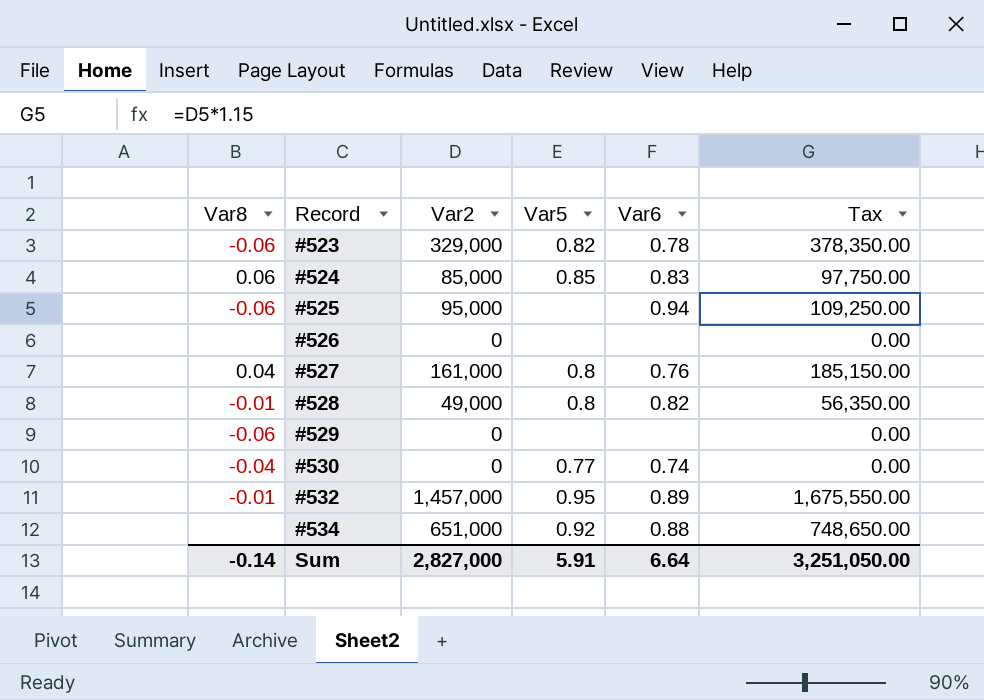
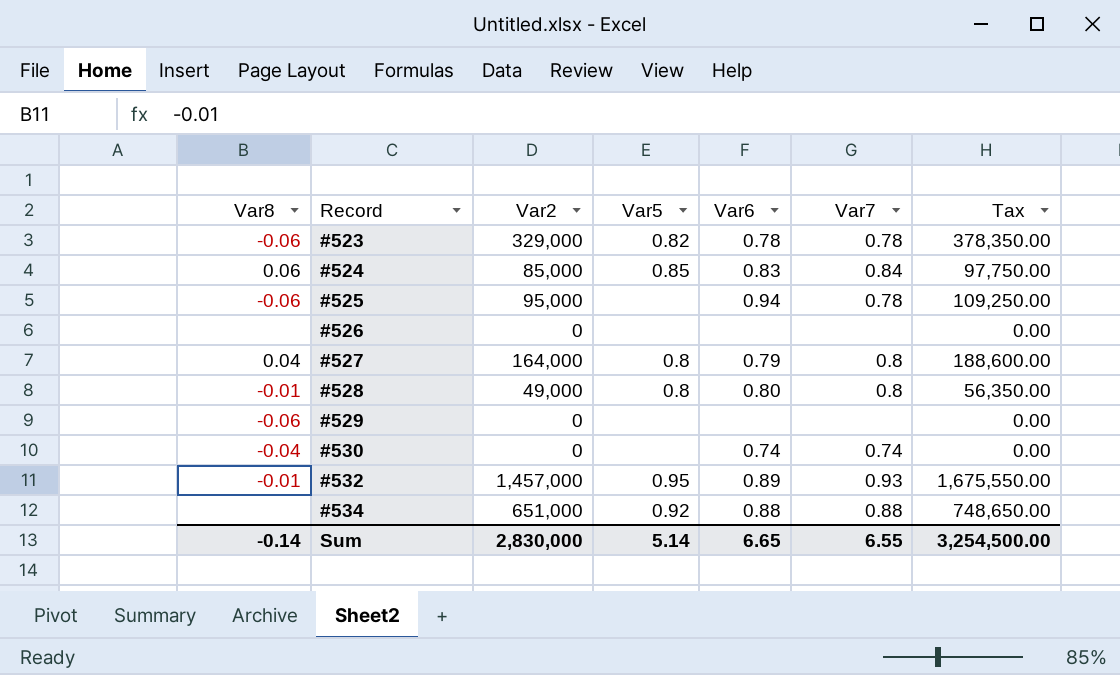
column Var7 | position: none -> 6
#527 | Var2: 161,000 -> 164,000
#527 | Var6: 0.76 -> 0.79
#527 | Tax: 185,150.00 -> 188,600.00
#528 | Var6: 0.82 -> 0.80
#530 | Var5: 0.77 -> none
Sum | Var2: 2,827,000 -> 2,830,000
Sum | Var5: 5.91 -> 5.14
Sum | Var6: 6.64 -> 6.65
Sum | Tax: 3,251,050.00 -> 3,254,500.00

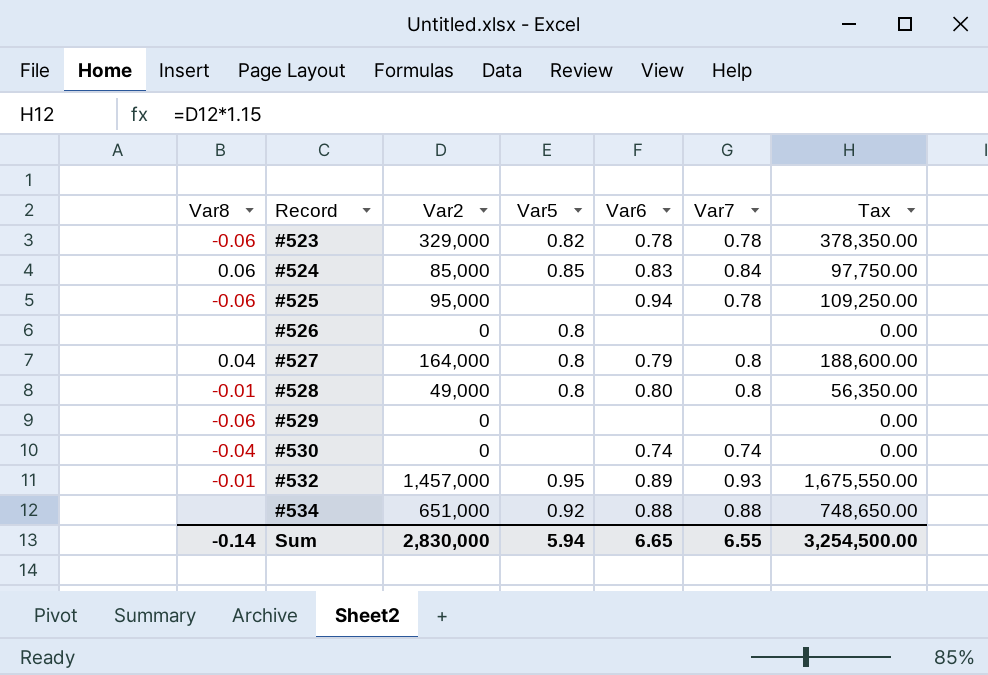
#526 | Var5: none -> 0.8
Sum | Var5: 5.14 -> 5.94

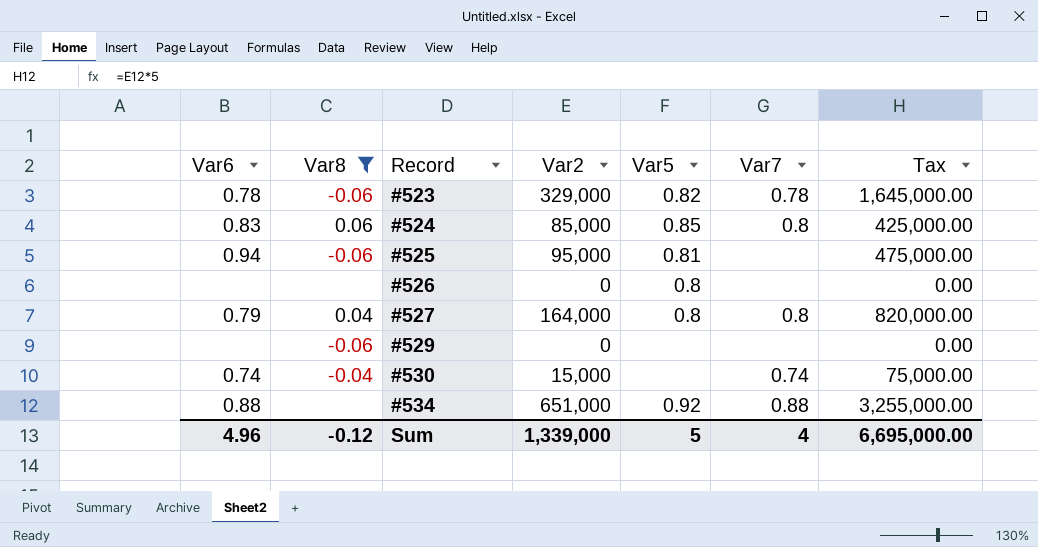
filter: none -> Var8 != -0.01
column Var6 | position: 5 -> 1
column Tax | formula: [Var2] * 1.15 -> [Var2] * 5
#524 | Var7: 0.84 -> 0.8
#525 | Var5: none -> 0.81
#525 | Var7: 0.78 -> none
#530 | Var2: 0 -> 15,000
Sum | Var6: 6.65 -> 4.96
Sum | Var8: -0.14 -> -0.12
Sum | Var2: 2,830,000 -> 1,339,000
Sum | Var5: 5.94 -> 5
Sum | Var7: 6.55 -> 4
Sum | Tax: 3,254,500.00 -> 6,695,000.00

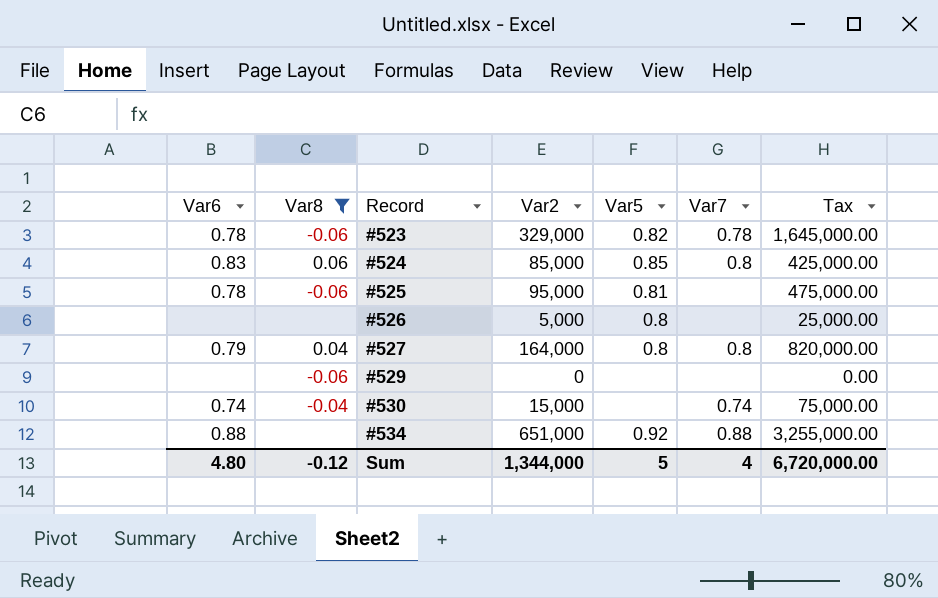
#525 | Var6: 0.94 -> 0.78
#526 | Var2: 0 -> 5,000
#526 | Tax: 0.00 -> 25,000.00
Sum | Var6: 4.96 -> 4.80
Sum | Var2: 1,339,000 -> 1,344,000
Sum | Tax: 6,695,000.00 -> 6,720,000.00

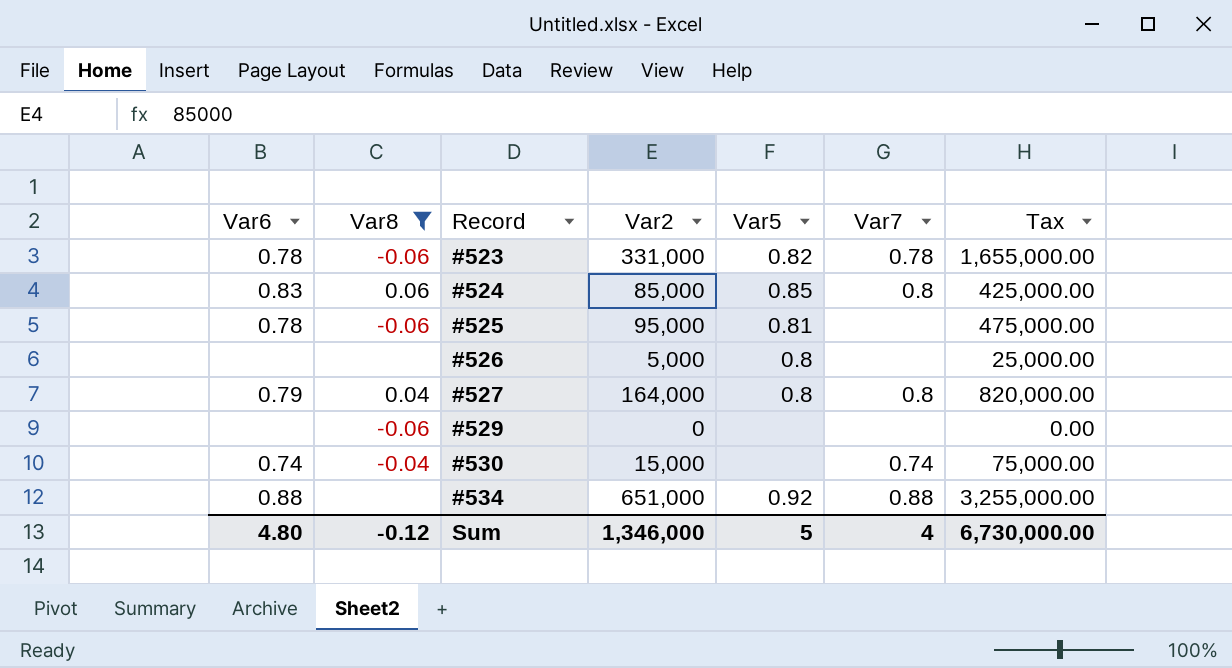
#523 | Var2: 329,000 -> 331,000
#523 | Tax: 1,645,000.00 -> 1,655,000.00
Sum | Var2: 1,344,000 -> 1,346,000
Sum | Tax: 6,720,000.00 -> 6,730,000.00

